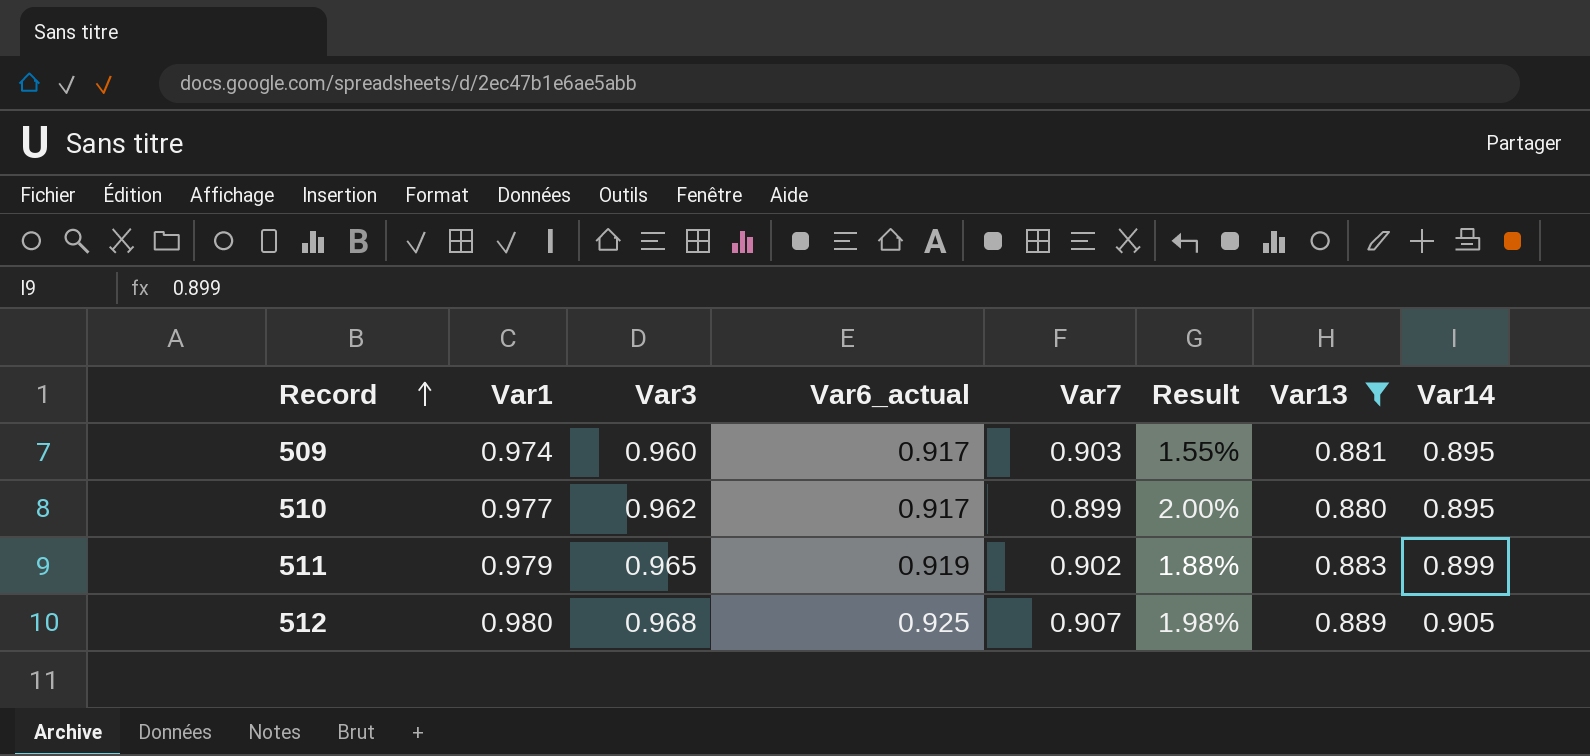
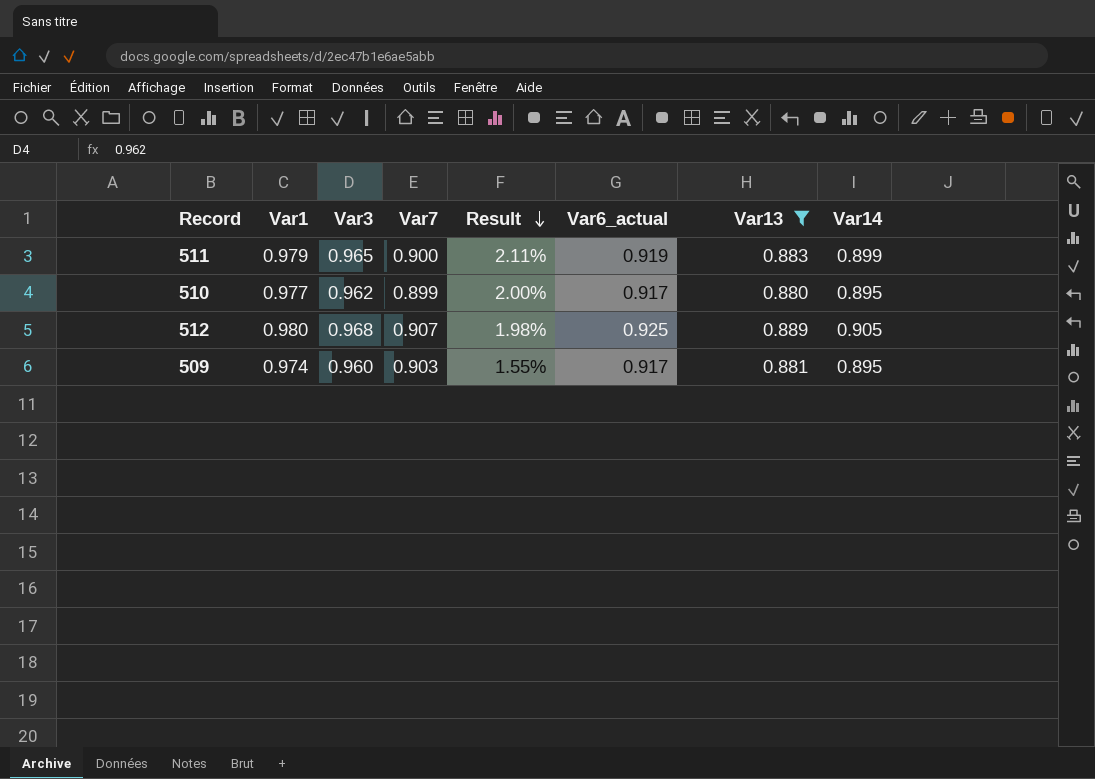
row order: Record ascending -> Result descending
column Var6_actual | position: 4 -> 6
511 | Var7: 0.902 -> 0.900
511 | Result: 1.88% -> 2.11%

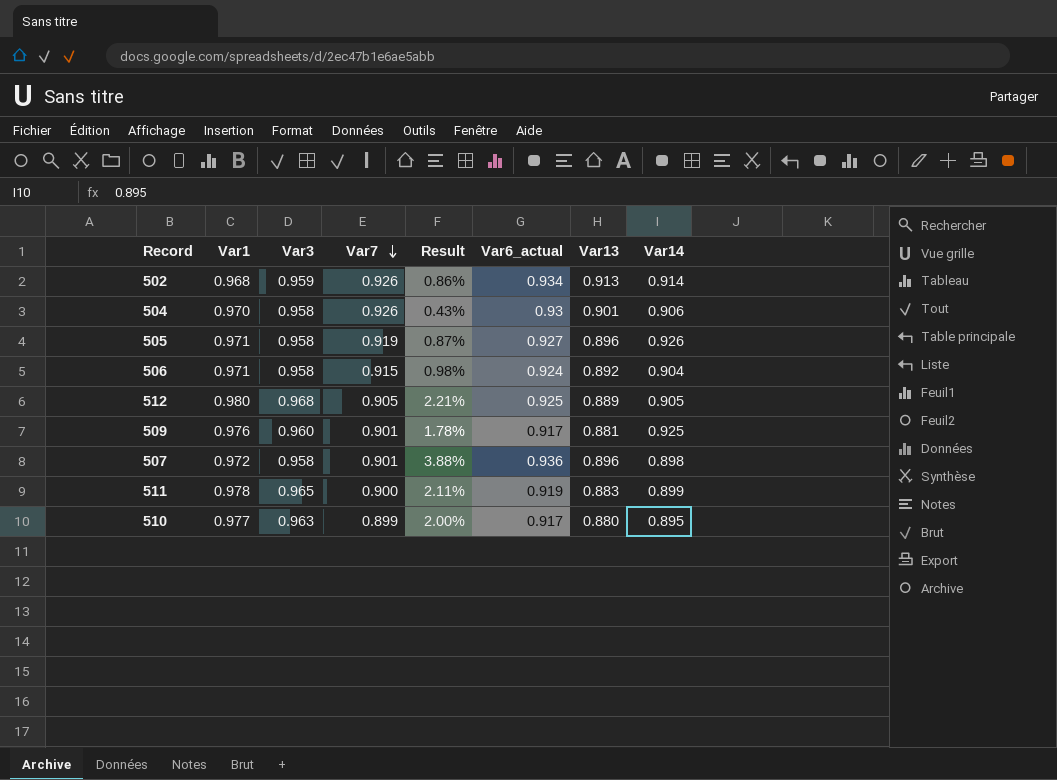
filter: Var13 <= 0.889 -> none
row order: Result descending -> Var7 descending
512 | Var7: 0.907 -> 0.905
512 | Result: 1.98% -> 2.21%
509 | Var1: 0.974 -> 0.976
509 | Var7: 0.903 -> 0.901
509 | Result: 1.55% -> 1.78%
509 | Var14: 0.895 -> 0.925
511 | Var1: 0.979 -> 0.978
510 | Var3: 0.962 -> 0.963

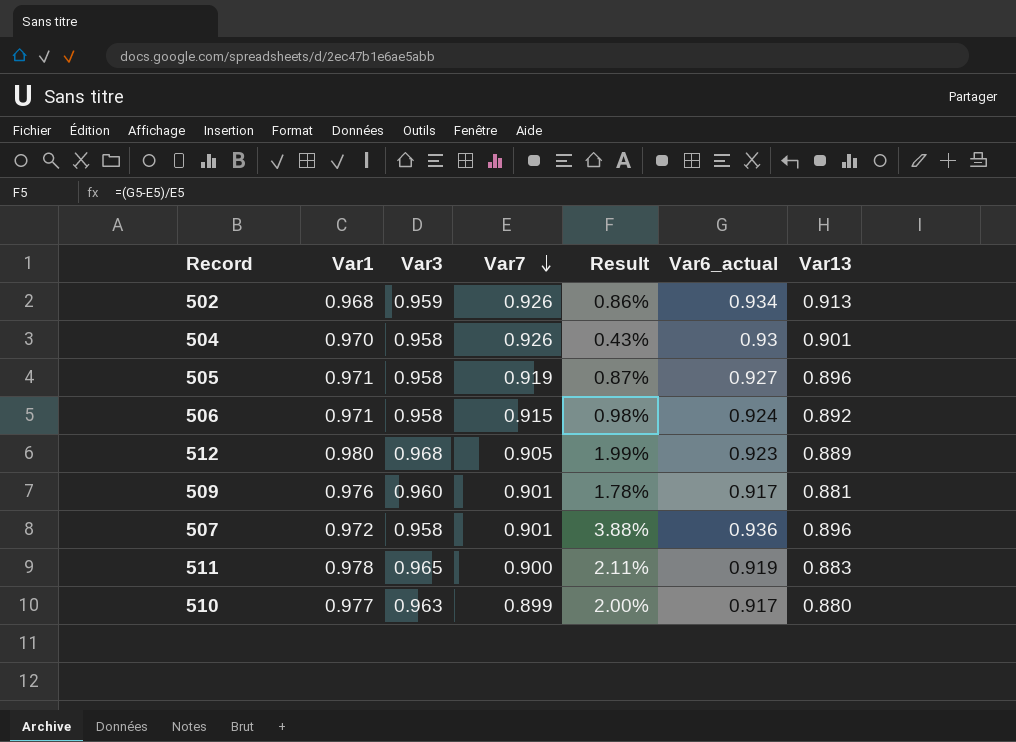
column Var14 | position: 8 -> none
512 | Result: 2.21% -> 1.99%
512 | Var6_actual: 0.925 -> 0.923

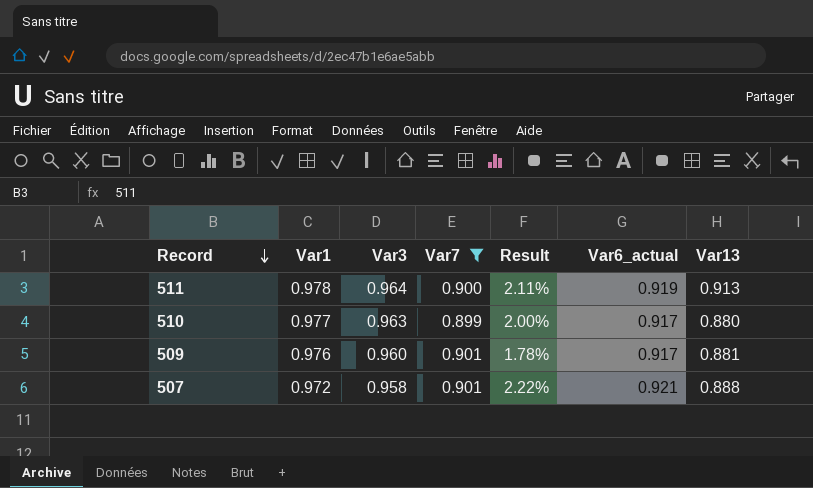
filter: none -> Var7 <= 0.901
row order: Var7 descending -> Record descending
511 | Var3: 0.965 -> 0.964
511 | Var13: 0.883 -> 0.913
507 | Result: 3.88% -> 2.22%
507 | Var6_actual: 0.936 -> 0.921
507 | Var13: 0.896 -> 0.888

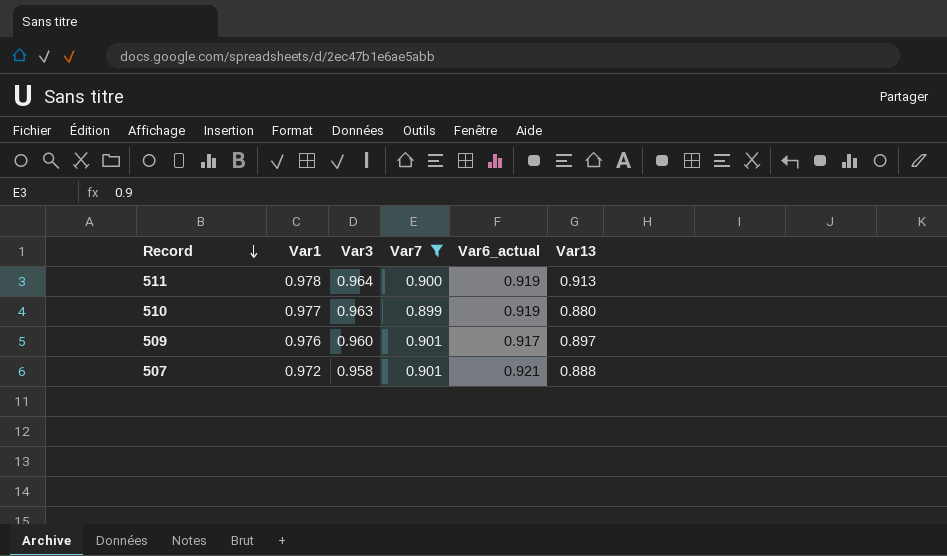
column Result | formula: ([Var6_actual] - [Var7]) / [Var7] -> none
510 | Var6_actual: 0.917 -> 0.919
509 | Var13: 0.881 -> 0.897

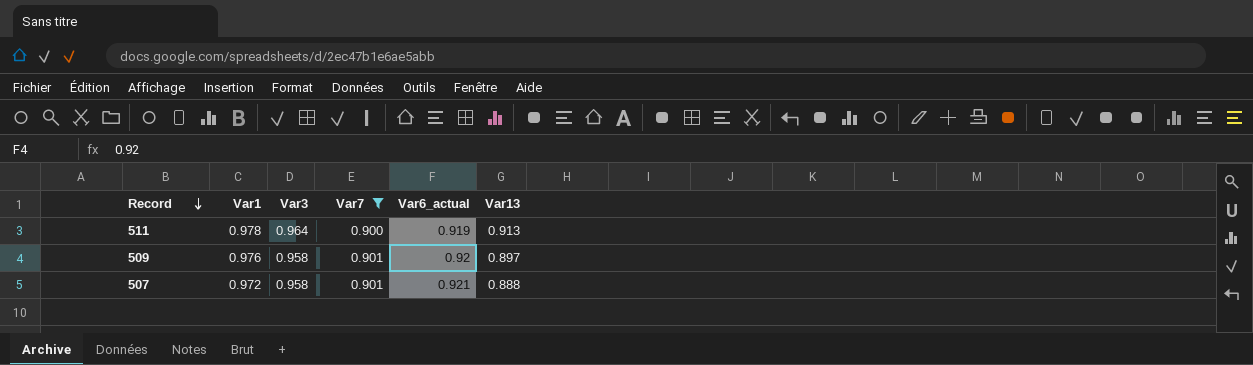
row 510: 0.977 | 0.963 | 0.899 | 0.919 | 0.880 -> none
509 | Var3: 0.960 -> 0.958
509 | Var6_actual: 0.917 -> 0.92

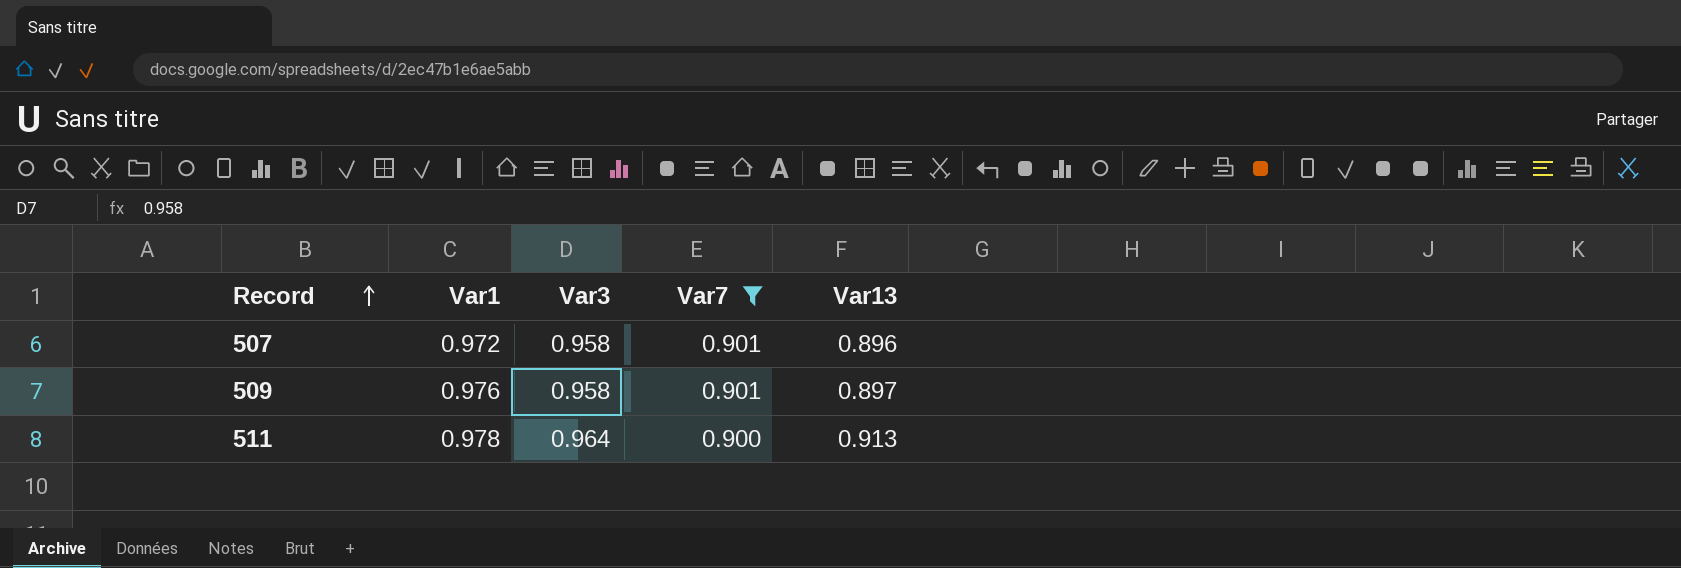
row order: Record descending -> Record ascending
column Var6_actual | position: 5 -> none
507 | Var13: 0.888 -> 0.896

